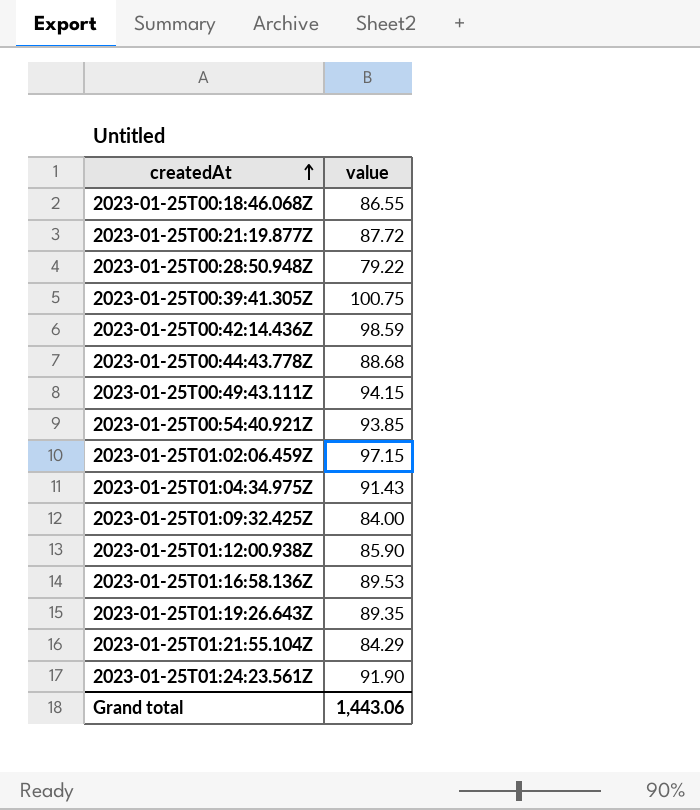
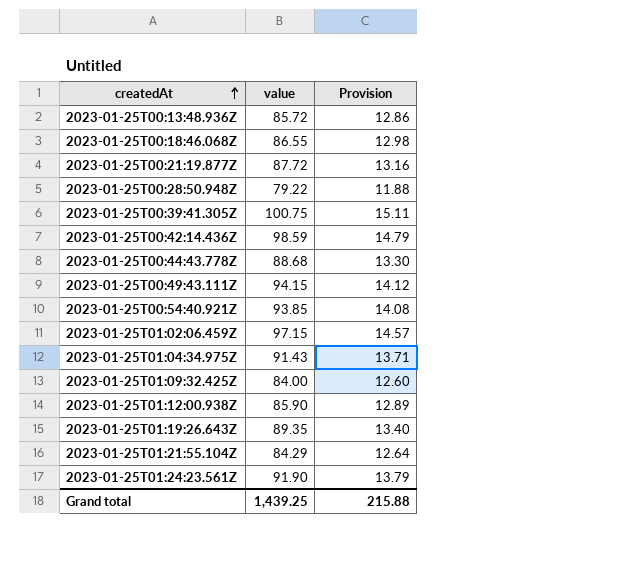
column Provision | formula: none -> [value] * 0.15
row 2023-01-25T01:16:58.136Z: 89.53 -> none
row 2023-01-25T00:13:48.936Z: none -> 85.72 | 12.86
Grand total | value: 1,443.06 -> 1,439.25

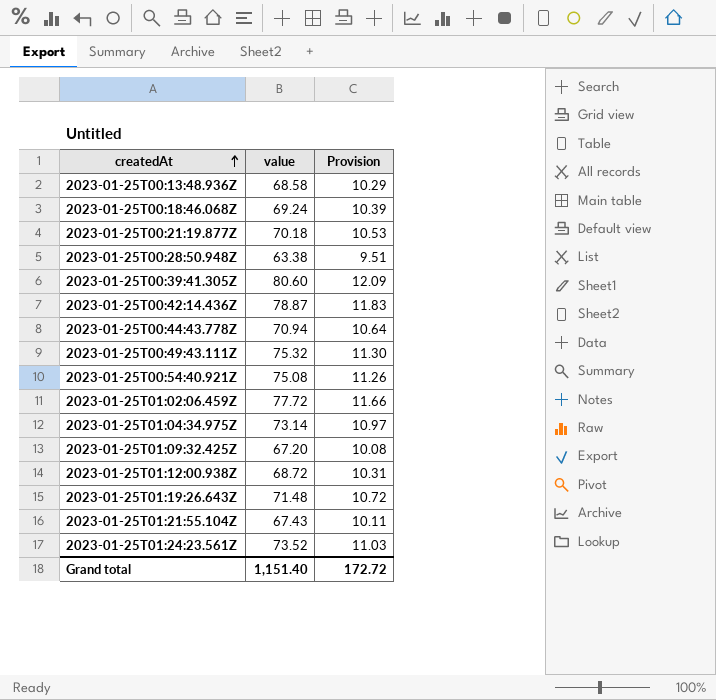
2023-01-25T00:13:48.936Z | value: 85.72 -> 68.58
2023-01-25T00:13:48.936Z | Provision: 12.86 -> 10.29
2023-01-25T00:18:46.068Z | value: 86.55 -> 69.24
2023-01-25T00:18:46.068Z | Provision: 12.98 -> 10.39
2023-01-25T00:21:19.877Z | value: 87.72 -> 70.18
2023-01-25T00:21:19.877Z | Provision: 13.16 -> 10.53
2023-01-25T00:28:50.948Z | value: 79.22 -> 63.38
2023-01-25T00:28:50.948Z | Provision: 11.88 -> 9.51
2023-01-25T00:39:41.305Z | value: 100.75 -> 80.60
2023-01-25T00:39:41.305Z | Provision: 15.11 -> 12.09
2023-01-25T00:42:14.436Z | value: 98.59 -> 78.87
2023-01-25T00:42:14.436Z | Provision: 14.79 -> 11.83
2023-01-25T00:44:43.778Z | value: 88.68 -> 70.94
2023-01-25T00:44:43.778Z | Provision: 13.30 -> 10.64
2023-01-25T00:49:43.111Z | value: 94.15 -> 75.32
2023-01-25T00:49:43.111Z | Provision: 14.12 -> 11.30
2023-01-25T00:54:40.921Z | value: 93.85 -> 75.08
2023-01-25T00:54:40.921Z | Provision: 14.08 -> 11.26
2023-01-25T01:02:06.459Z | value: 97.15 -> 77.72
2023-01-25T01:02:06.459Z | Provision: 14.57 -> 11.66
2023-01-25T01:04:34.975Z | value: 91.43 -> 73.14
2023-01-25T01:04:34.975Z | Provision: 13.71 -> 10.97
2023-01-25T01:09:32.425Z | value: 84.00 -> 67.20
2023-01-25T01:09:32.425Z | Provision: 12.60 -> 10.08
2023-01-25T01:12:00.938Z | value: 85.90 -> 68.72
2023-01-25T01:12:00.938Z | Provision: 12.89 -> 10.31
2023-01-25T01:19:26.643Z | value: 89.35 -> 71.48
2023-01-25T01:19:26.643Z | Provision: 13.40 -> 10.72
2023-01-25T01:21:55.104Z | value: 84.29 -> 67.43
2023-01-25T01:21:55.104Z | Provision: 12.64 -> 10.11
2023-01-25T01:24:23.561Z | value: 91.90 -> 73.52
2023-01-25T01:24:23.561Z | Provision: 13.79 -> 11.03
Grand total | value: 1,439.25 -> 1,151.40
Grand total | Provision: 215.88 -> 172.72

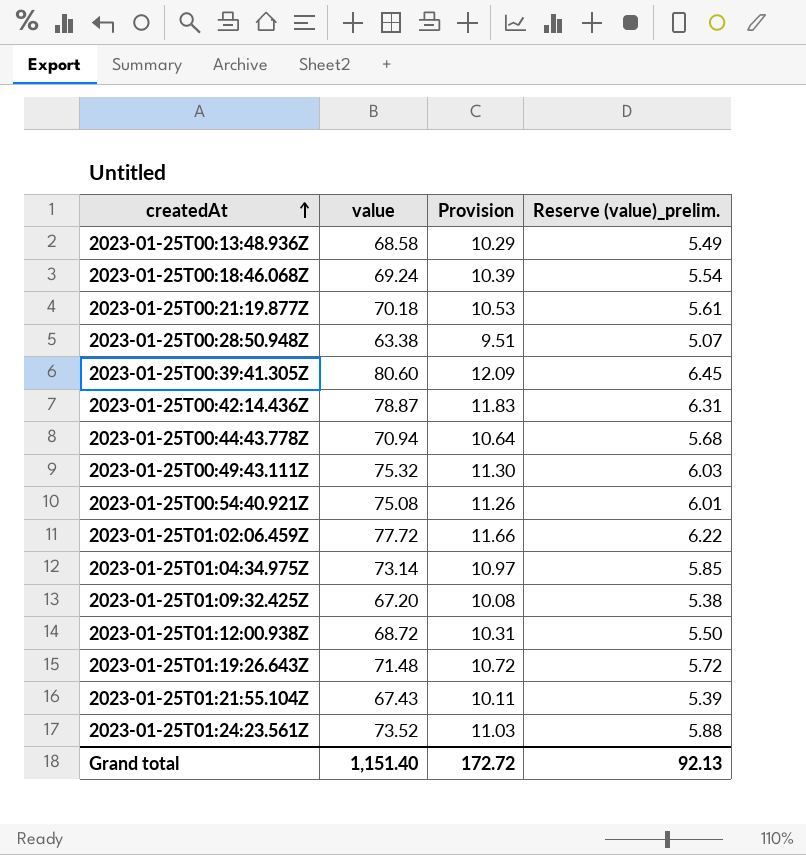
column Reserve (value)_prelim. | formula: none -> [value] * 0.08

